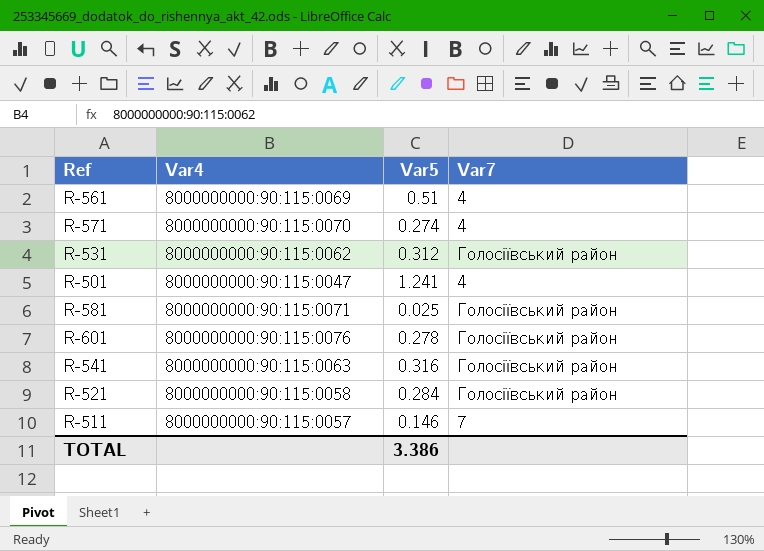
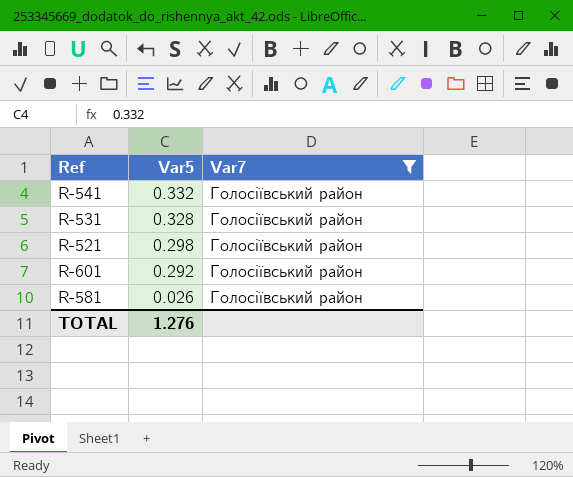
filter: none -> Var7 = Голосіївський район
row order: none -> Var5 descending
column Var4 | position: 2 -> none
R-541 | Var5: 0.316 -> 0.332
R-531 | Var5: 0.312 -> 0.328
R-521 | Var5: 0.284 -> 0.298
R-601 | Var5: 0.278 -> 0.292
R-581 | Var5: 0.025 -> 0.026
TOTAL | Var5: 3.386 -> 1.276

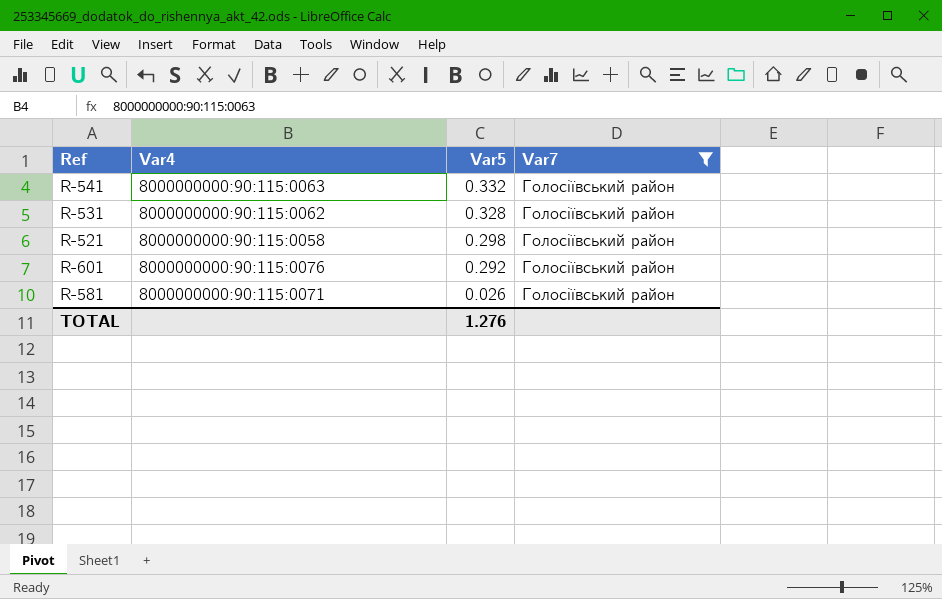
column Var4 | position: none -> 2

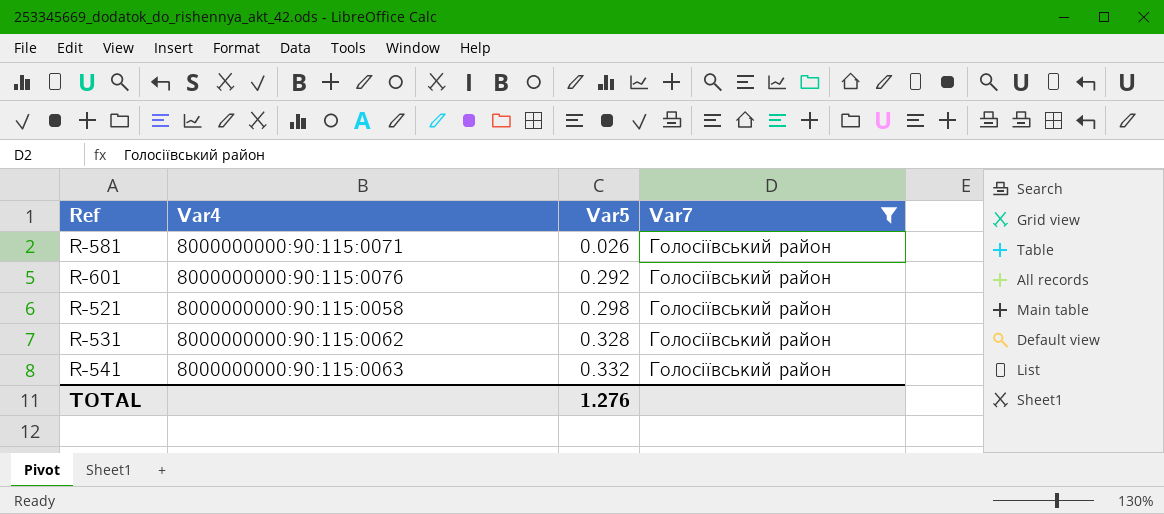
row order: Var5 descending -> Var5 ascending

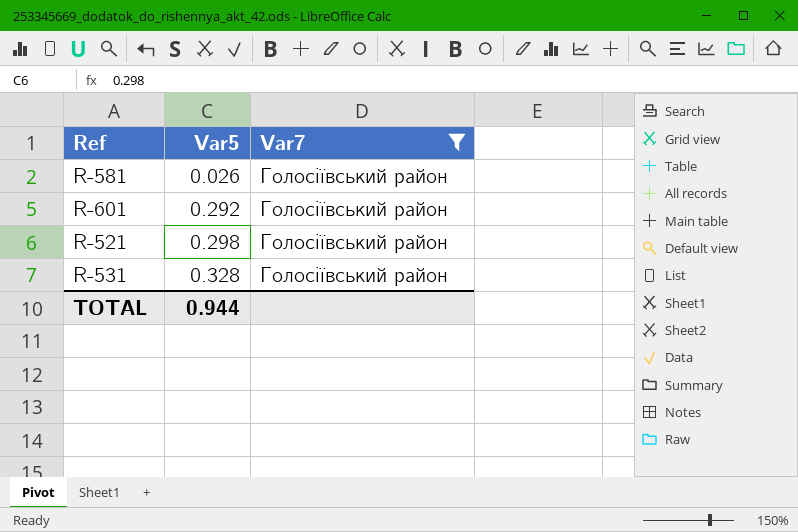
column Var4 | position: 2 -> none
row R-541: 8000000000:90:115:0063 | 0.332 | Голосіївський район -> none
TOTAL | Var5: 1.276 -> 0.944

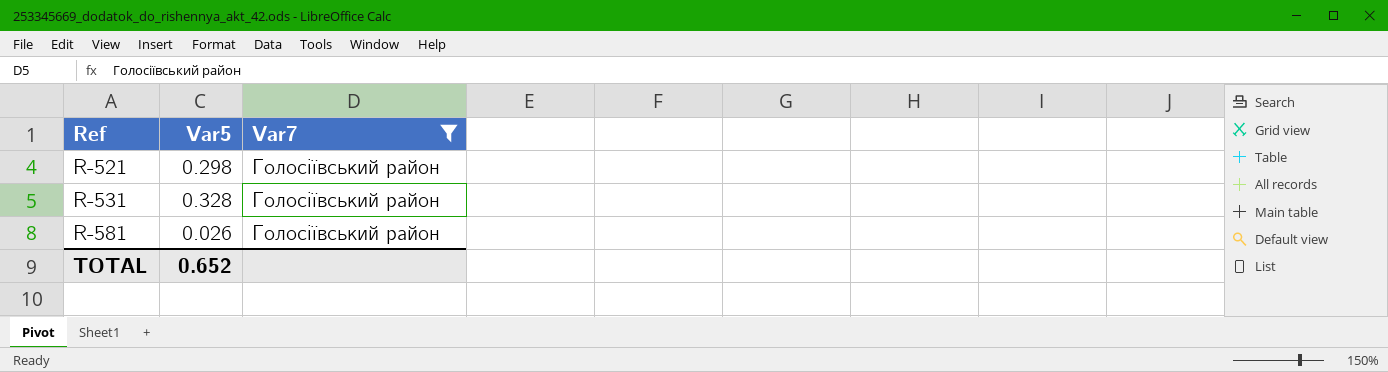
row order: Var5 ascending -> Ref ascending
row R-601: 0.292 | Голосіївський район -> none
TOTAL | Var5: 0.944 -> 0.652

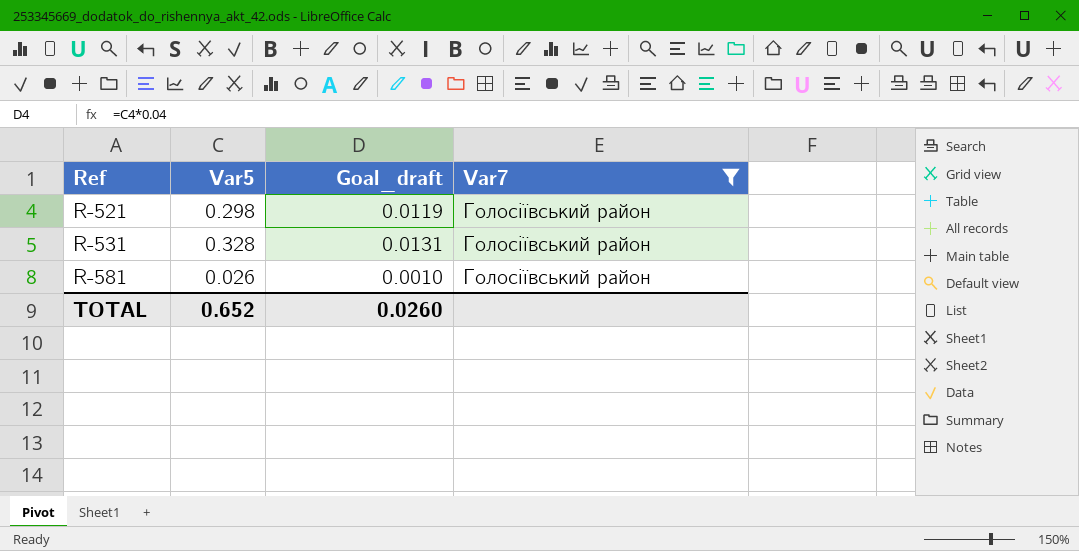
column Goal_draft | formula: none -> [Var5] * 0.04

